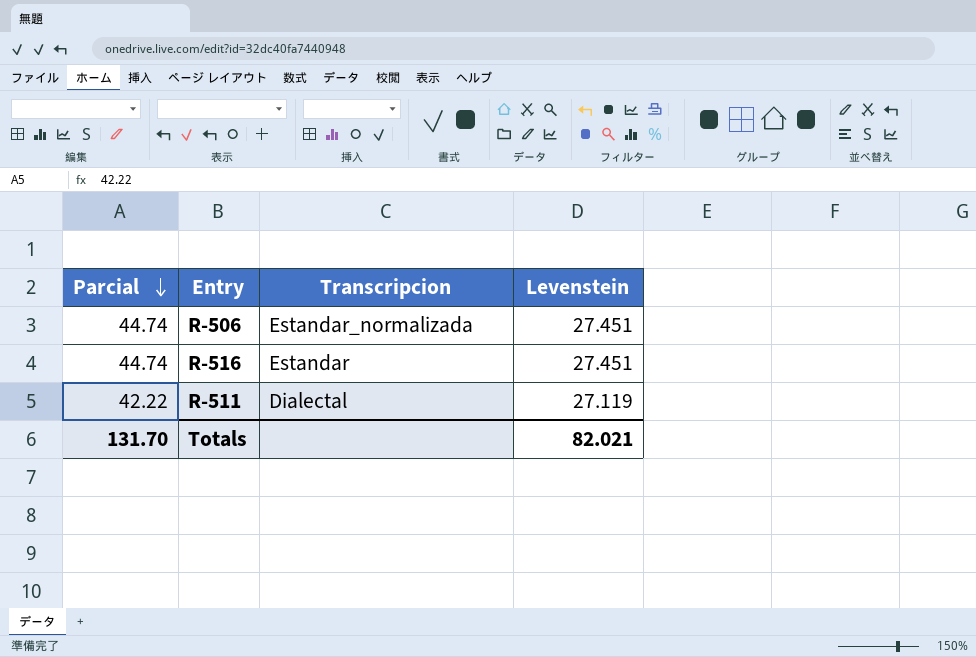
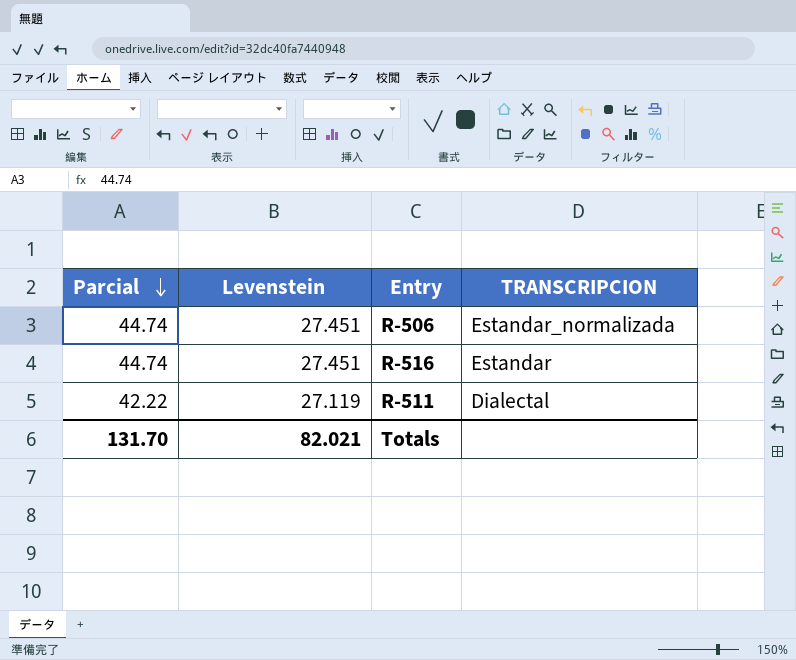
column Levenstein | position: 4 -> 2
column name: Transcripcion -> TRANSCRIPCION

